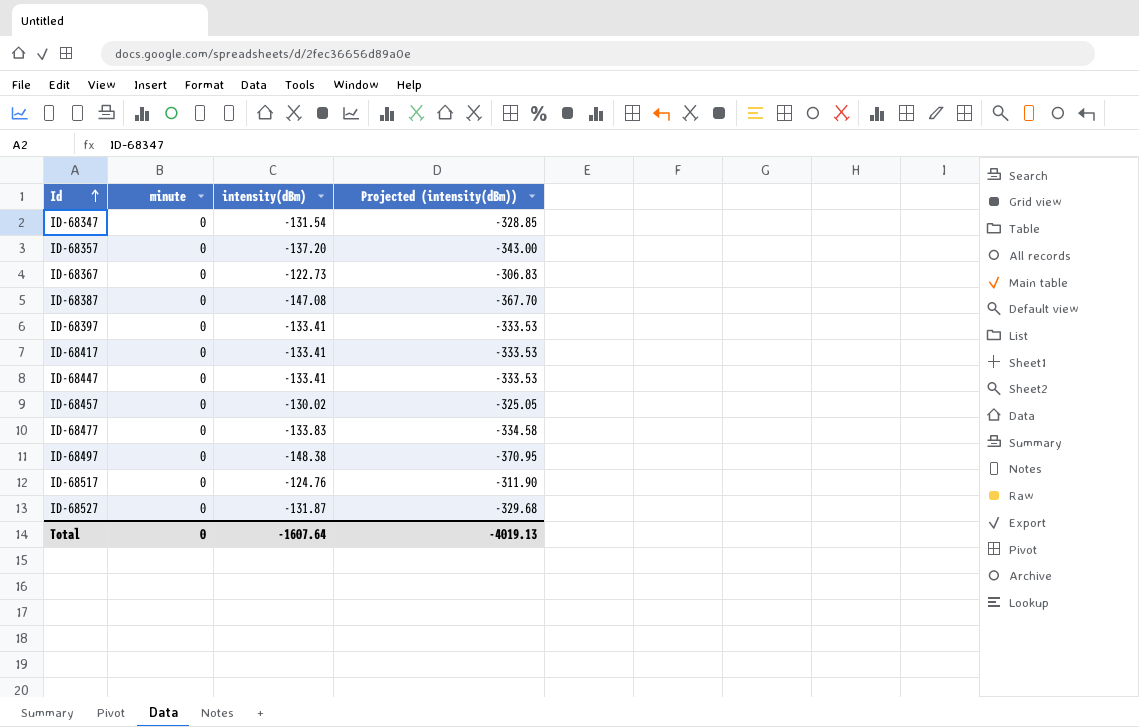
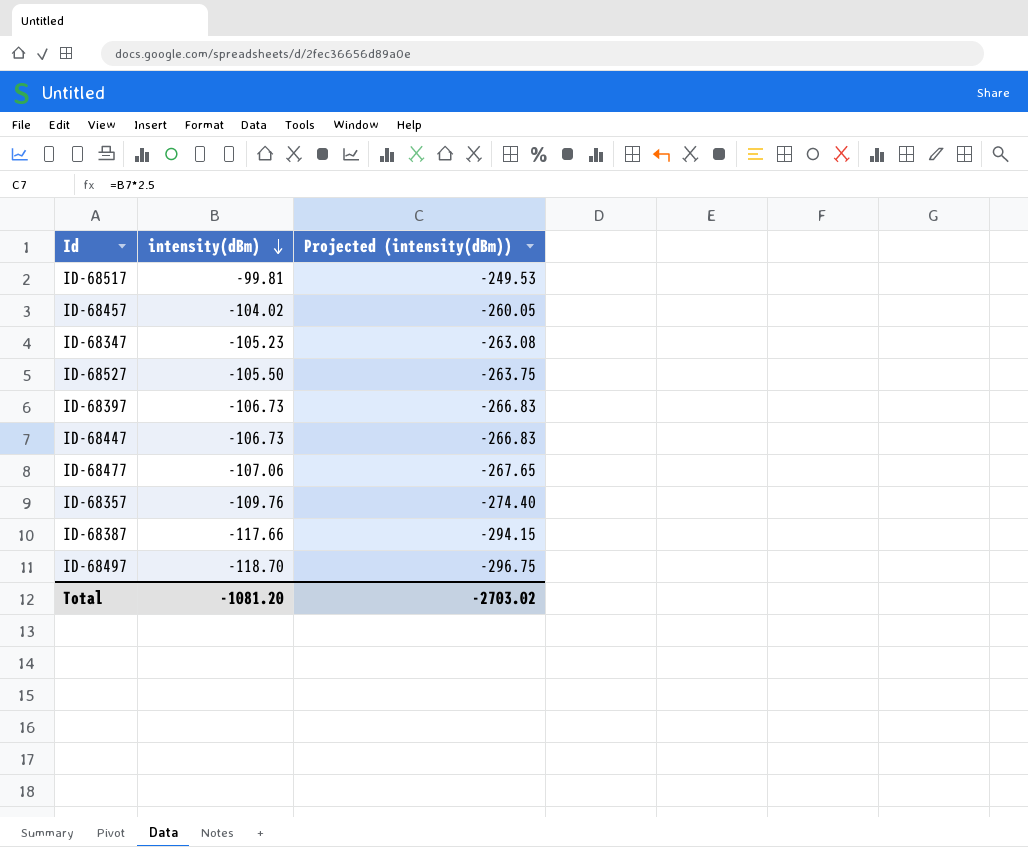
row order: Id ascending -> intensity(dBm) descending
column minute | position: 2 -> none
row ID-68367: 0 | -122.73 | -306.83 -> none
row ID-68417: 0 | -133.41 | -333.53 -> none
ID-68517 | intensity(dBm): -124.76 -> -99.81
ID-68517 | Projected (intensity(dBm)): -311.90 -> -249.53
ID-68457 | intensity(dBm): -130.02 -> -104.02
ID-68457 | Projected (intensity(dBm)): -325.05 -> -260.05
ID-68347 | intensity(dBm): -131.54 -> -105.23
ID-68347 | Projected (intensity(dBm)): -328.85 -> -263.08
ID-68527 | intensity(dBm): -131.87 -> -105.50
ID-68527 | Projected (intensity(dBm)): -329.68 -> -263.75
ID-68397 | intensity(dBm): -133.41 -> -106.73
ID-68397 | Projected (intensity(dBm)): -333.53 -> -266.83
ID-68447 | intensity(dBm): -133.41 -> -106.73
ID-68447 | Projected (intensity(dBm)): -333.53 -> -266.83
ID-68477 | intensity(dBm): -133.83 -> -107.06
ID-68477 | Projected (intensity(dBm)): -334.58 -> -267.65
ID-68357 | intensity(dBm): -137.20 -> -109.76
ID-68357 | Projected (intensity(dBm)): -343.00 -> -274.40
ID-68387 | intensity(dBm): -147.08 -> -117.66
ID-68387 | Projected (intensity(dBm)): -367.70 -> -294.15
ID-68497 | intensity(dBm): -148.38 -> -118.70
ID-68497 | Projected (intensity(dBm)): -370.95 -> -296.75
Total | intensity(dBm): -1607.64 -> -1081.20
Total | Projected (intensity(dBm)): -4019.13 -> -2703.02

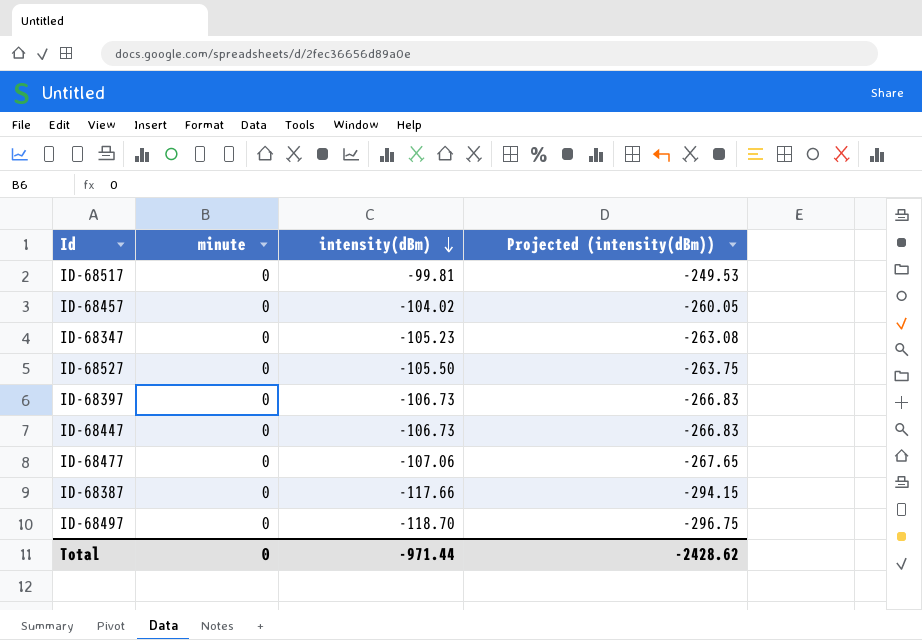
column minute | position: none -> 2
row ID-68357: -109.76 | -274.40 -> none
Total | intensity(dBm): -1081.20 -> -971.44
Total | Projected (intensity(dBm)): -2703.02 -> -2428.62

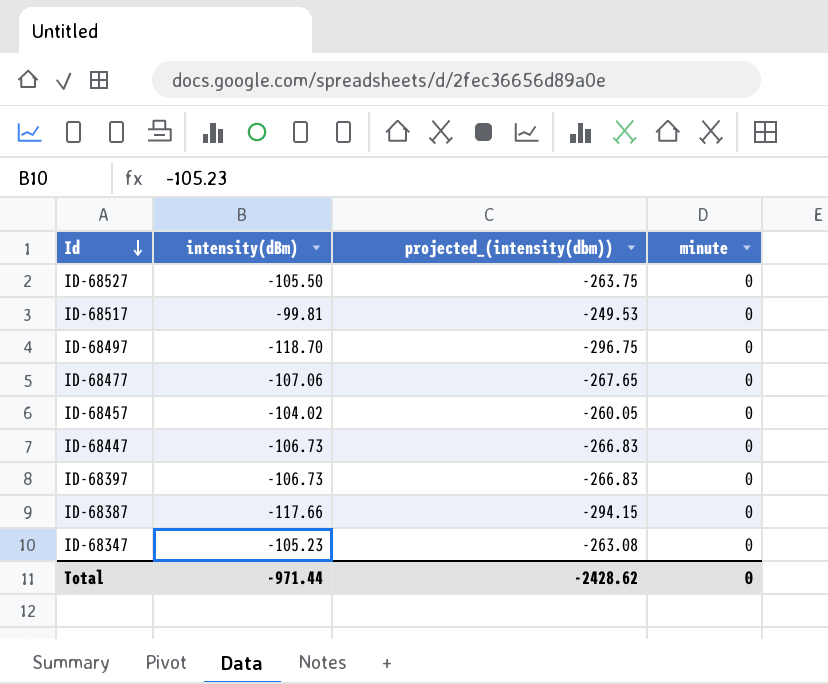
row order: intensity(dBm) descending -> Id descending
column name: Projected (intensity(dBm)) -> projected_(intensity(dbm))
column minute | position: 2 -> 4

